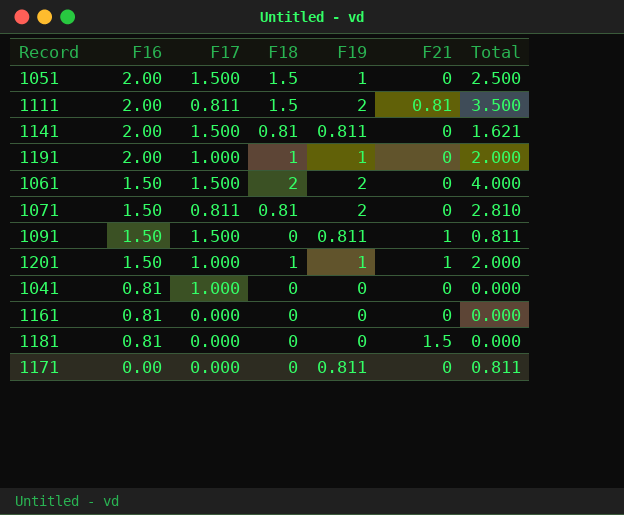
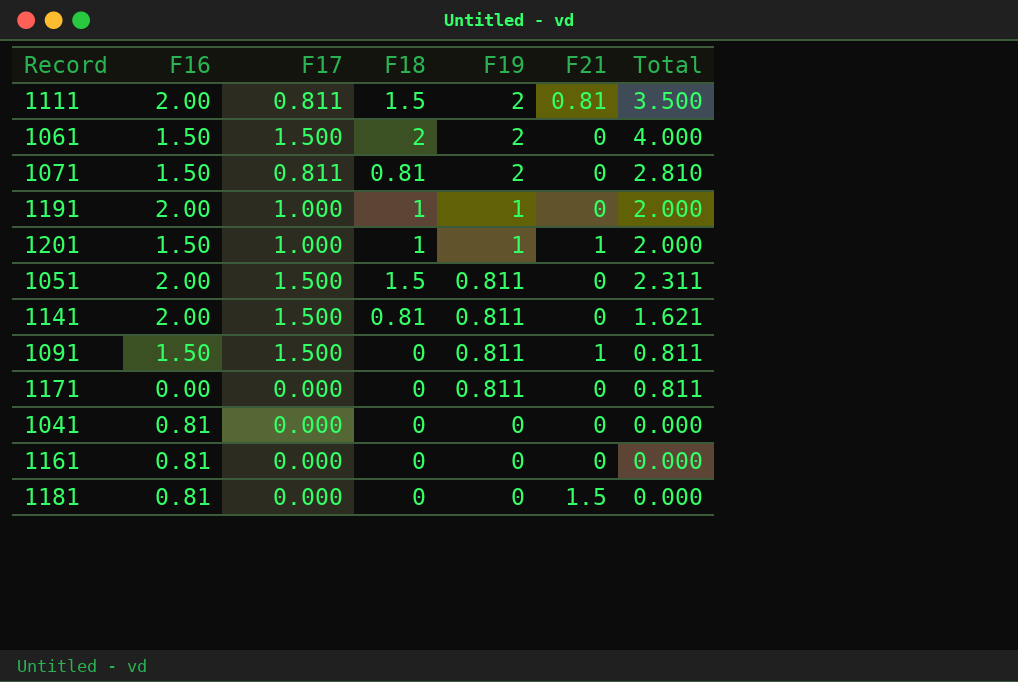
row order: F16 descending -> F19 descending
1051 | F19: 1 -> 0.811
1051 | Total: 2.500 -> 2.311
1041 | F17: 1.000 -> 0.000

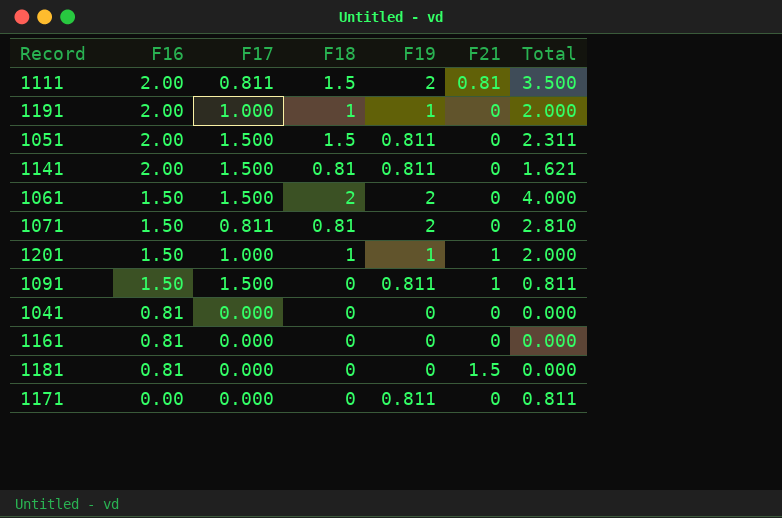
row order: F19 descending -> F16 descending

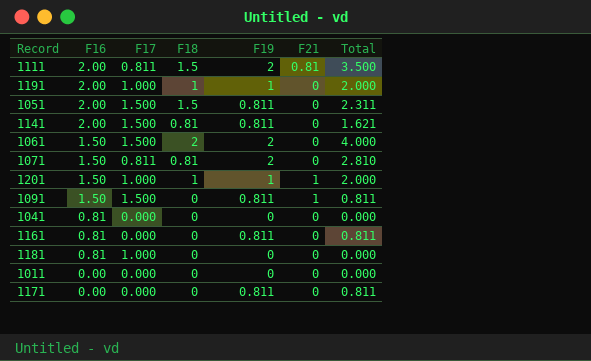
1161 | F19: 0 -> 0.811
1161 | Total: 0.000 -> 0.811
1181 | F17: 0.000 -> 1.000
1181 | F21: 1.5 -> 0
row 1011: none -> 0.00 | 0.000 | 0 | 0 | 0 | 0.000

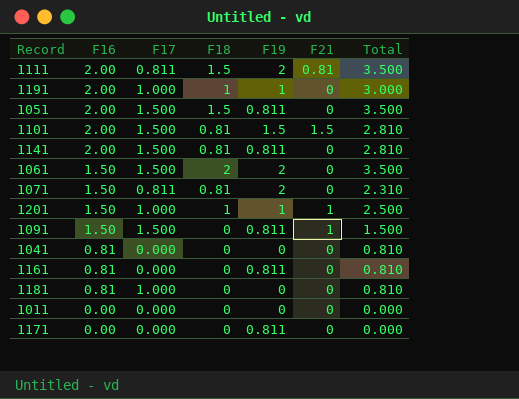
column Total | formula: [F18] + [F19] -> [F16] + [F18]
row 1101: none -> 2.00 | 1.500 | 0.81 | 1.5 | 1.5 | 2.810

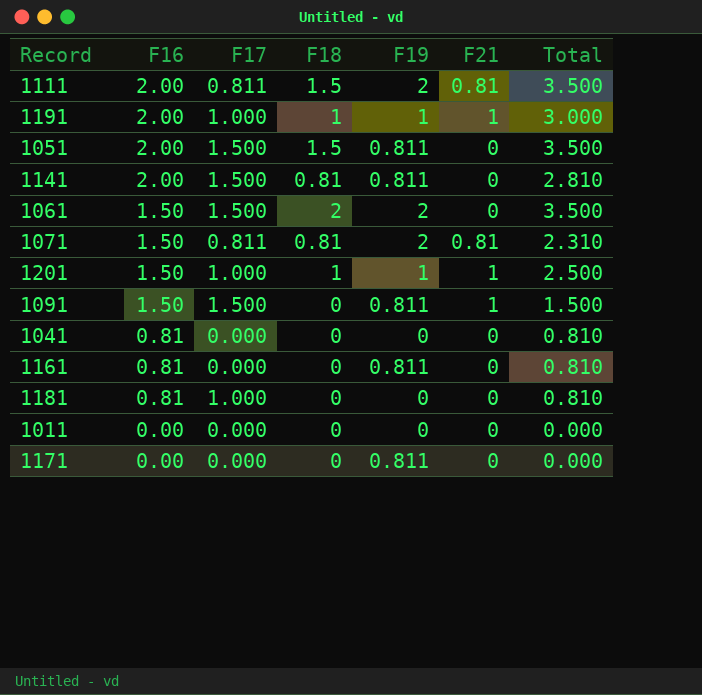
row 1101: 2.00 | 1.500 | 0.81 | 1.5 | 1.5 | 2.810 -> none
1191 | F21: 0 -> 1
1071 | F21: 0 -> 0.81

